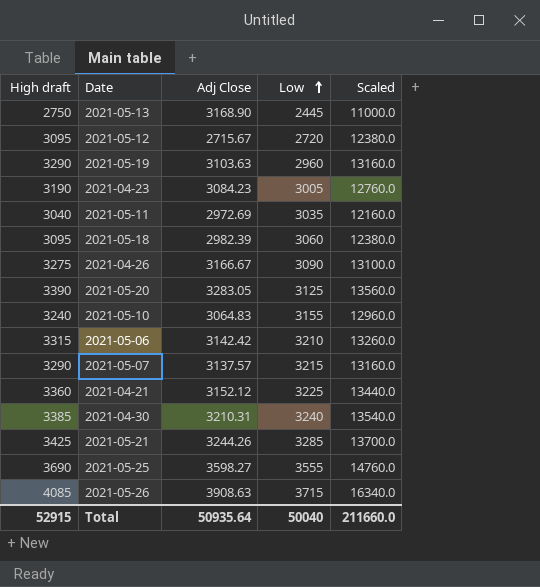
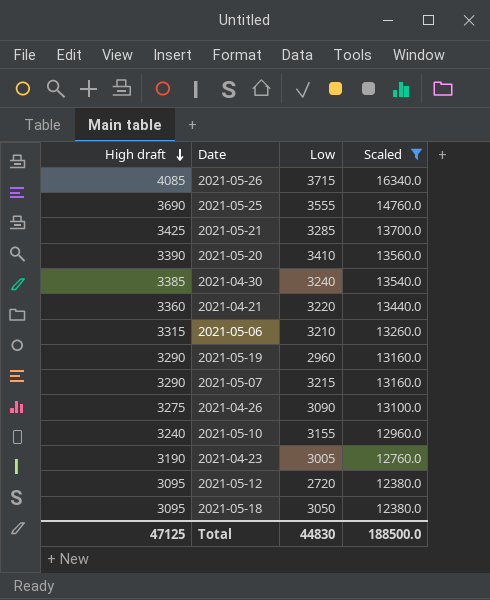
filter: none -> Scaled >= 12380.0
row order: Low ascending -> High draft descending
column Adj Close | position: 3 -> none
2021-05-20 | Low: 3125 -> 3410
2021-04-21 | Low: 3225 -> 3220
2021-05-18 | Low: 3060 -> 3050
Total | High draft: 52915 -> 47125
Total | Low: 50040 -> 44830
Total | Scaled: 211660.0 -> 188500.0

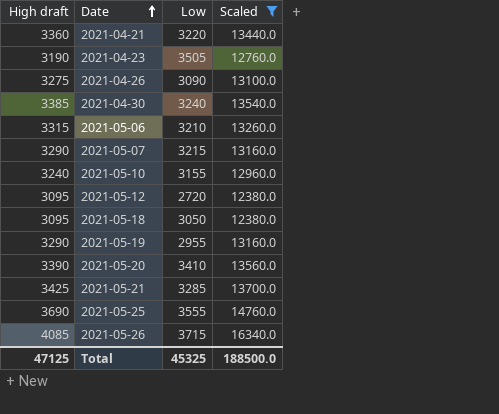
row order: High draft descending -> Date ascending
2021-04-23 | Low: 3005 -> 3505
2021-05-19 | Low: 2960 -> 2955
Total | Low: 44830 -> 45325

